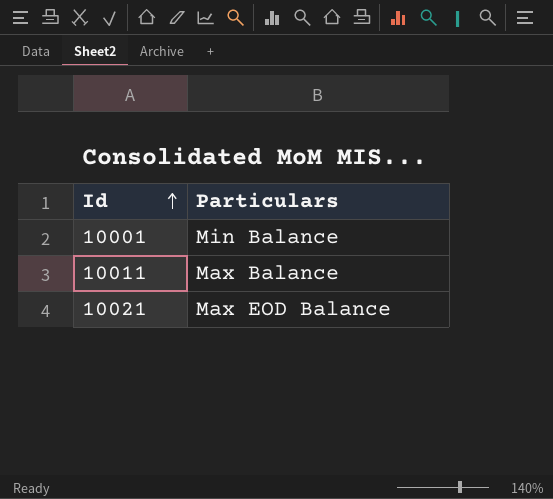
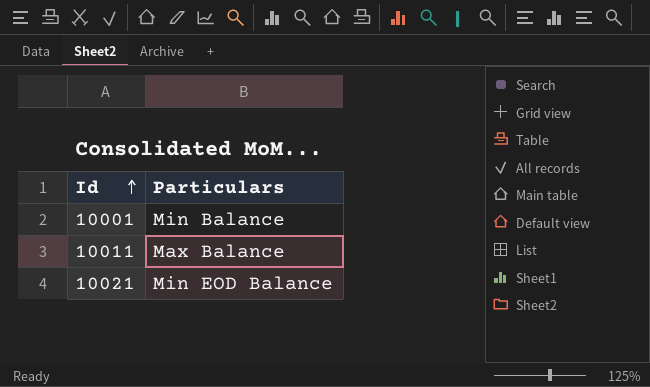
10021 | Particulars: Max EOD Balance -> Min EOD Balance

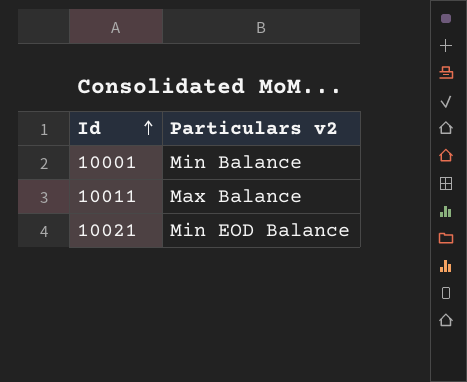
column name: Particulars -> Particulars v2

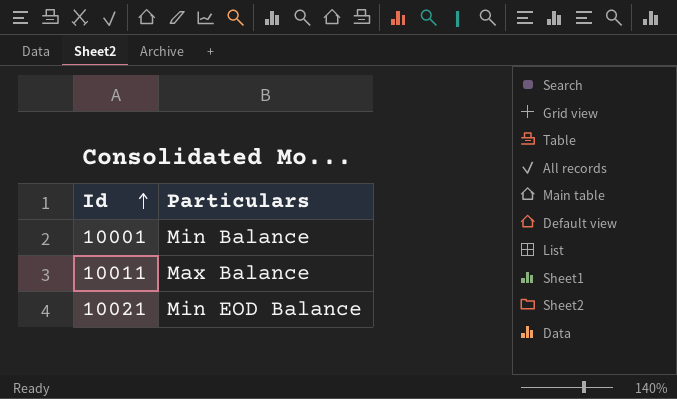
column name: Particulars v2 -> Particulars

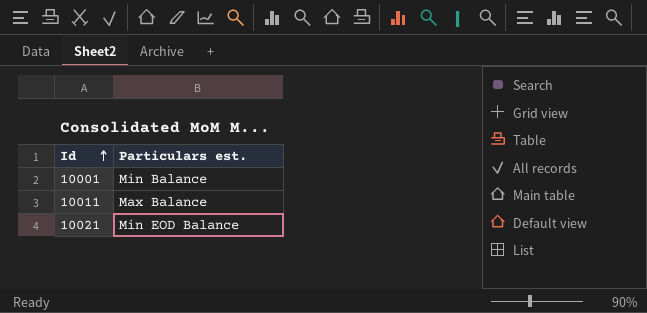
column name: Particulars -> Particulars est.

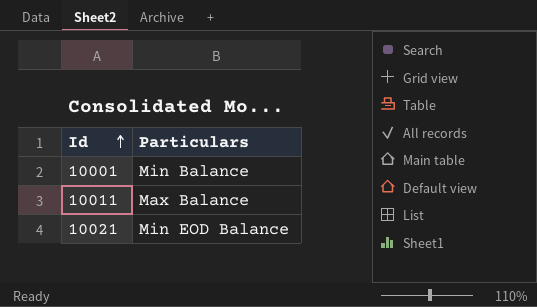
column name: Particulars est. -> Particulars

